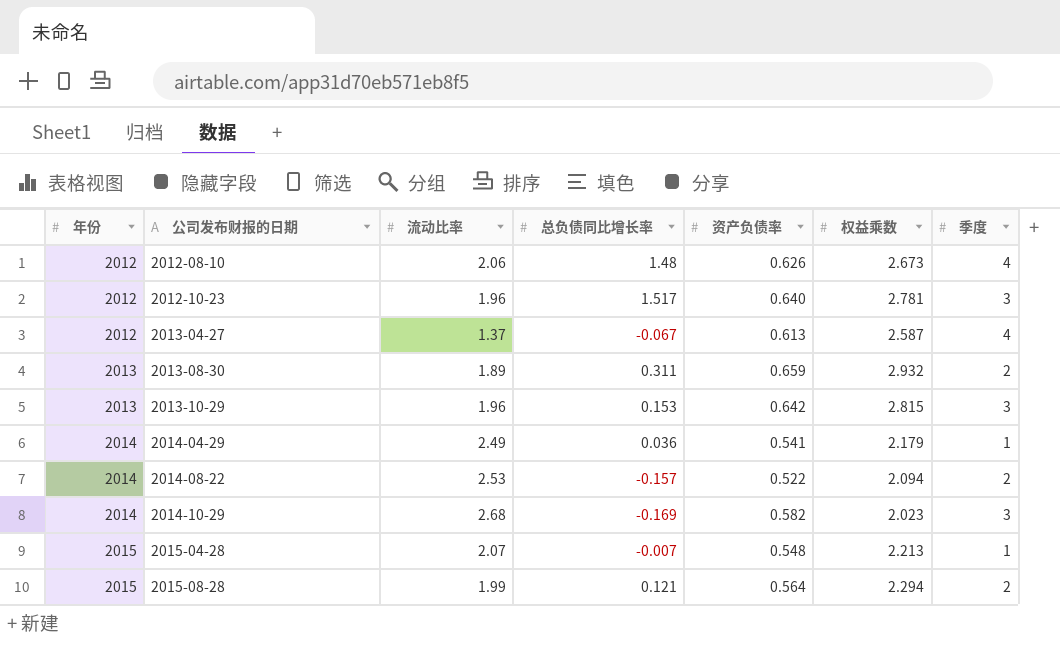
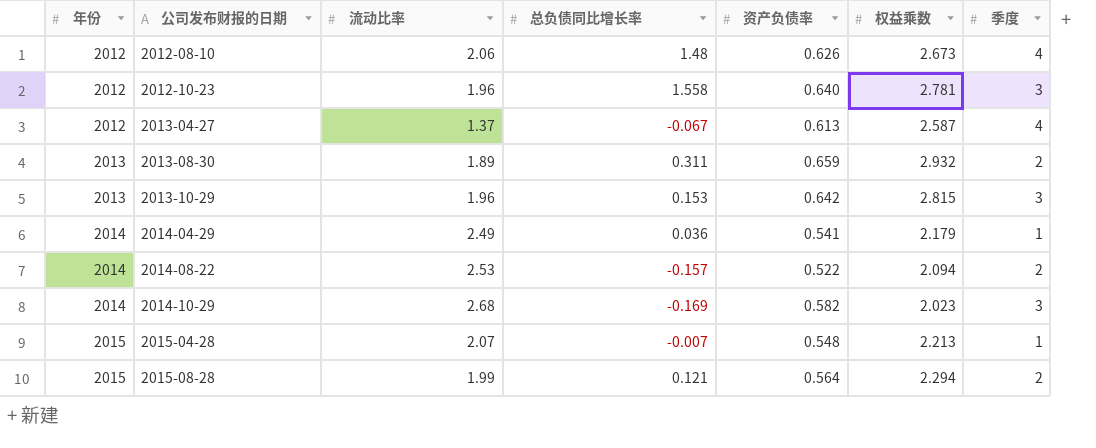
2012-10-23 | 总负债同比增长率: 1.517 -> 1.558

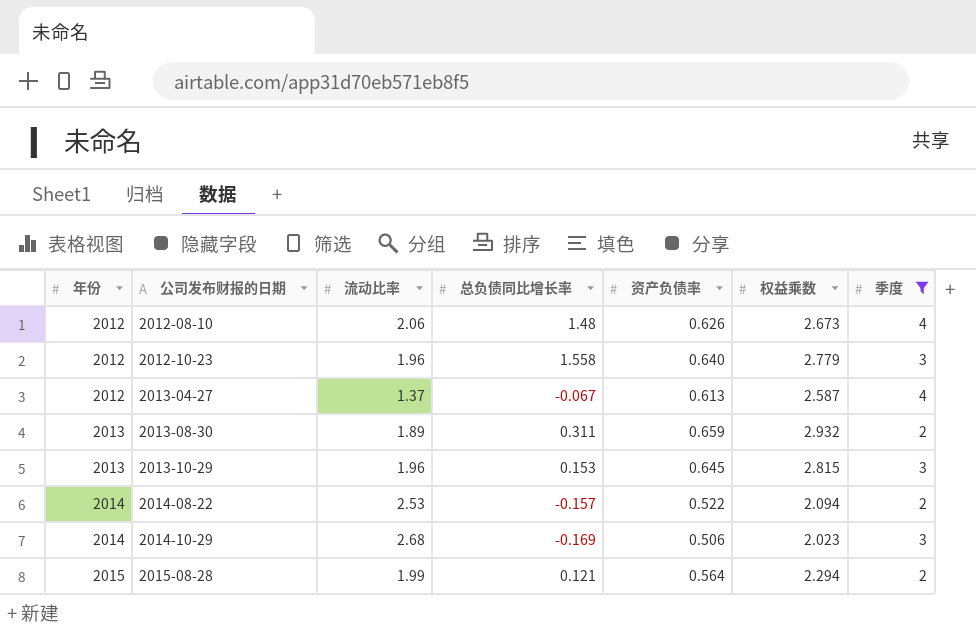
filter: none -> 季度 != 1
2012-10-23 | 权益乘数: 2.781 -> 2.779
2013-10-29 | 资产负债率: 0.642 -> 0.645
2014-10-29 | 资产负债率: 0.582 -> 0.506

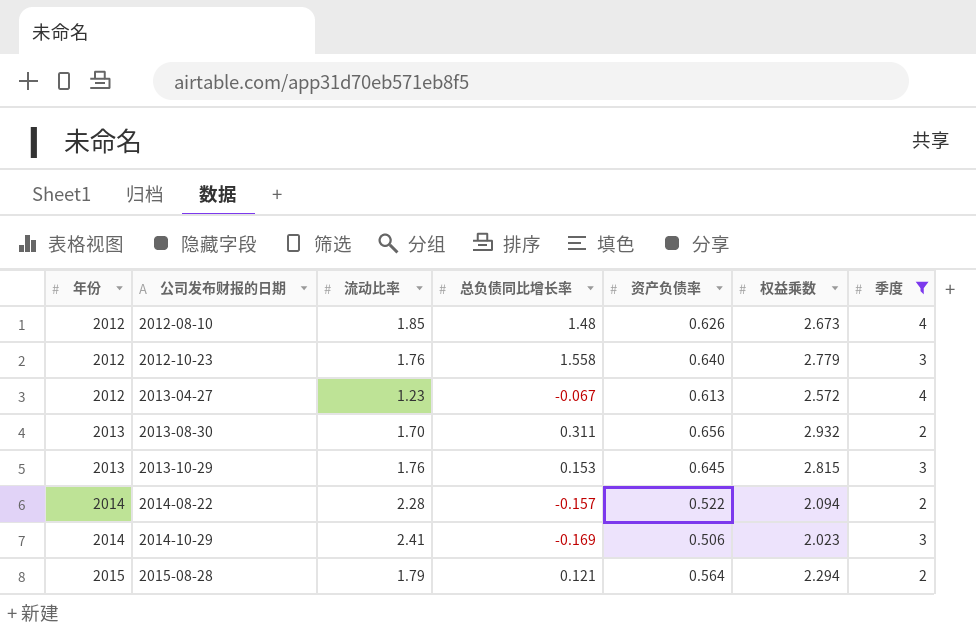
2012-08-10 | 流动比率: 2.06 -> 1.85
2012-10-23 | 流动比率: 1.96 -> 1.76
2013-04-27 | 流动比率: 1.37 -> 1.23
2013-04-27 | 权益乘数: 2.587 -> 2.572
2013-08-30 | 流动比率: 1.89 -> 1.70
2013-08-30 | 资产负债率: 0.659 -> 0.656
2013-10-29 | 流动比率: 1.96 -> 1.76
2014-08-22 | 流动比率: 2.53 -> 2.28
2014-10-29 | 流动比率: 2.68 -> 2.41
2015-08-28 | 流动比率: 1.99 -> 1.79

